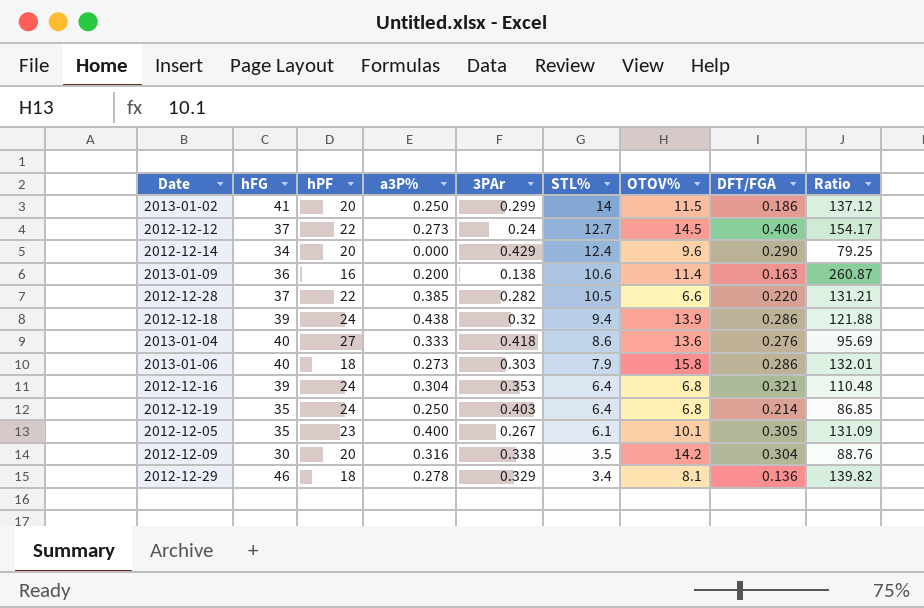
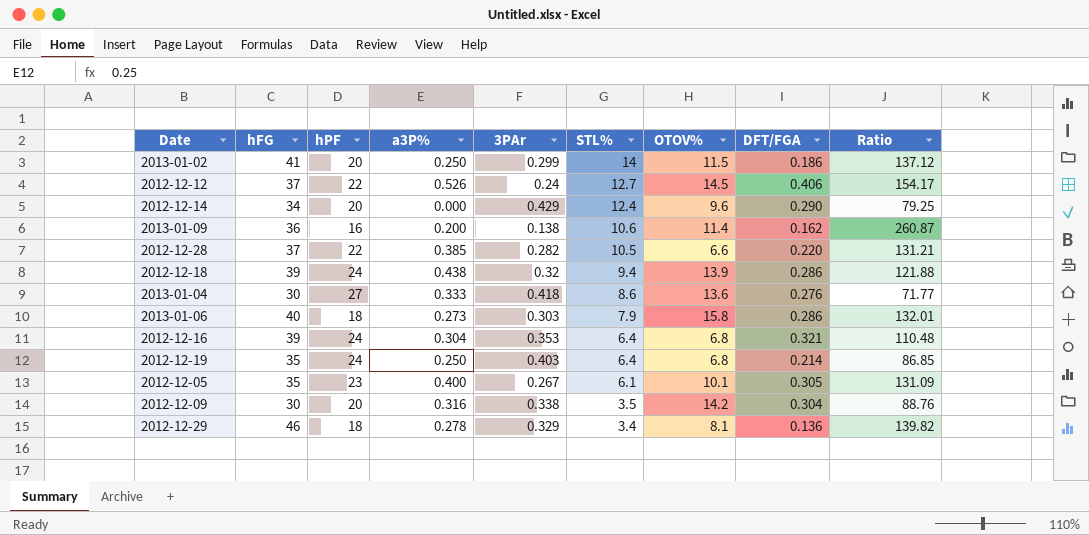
2012-12-12 | a3P%: 0.273 -> 0.526
2013-01-09 | DFT/FGA: 0.163 -> 0.162
2013-01-04 | hFG: 40 -> 30
2013-01-04 | Ratio: 95.69 -> 71.77

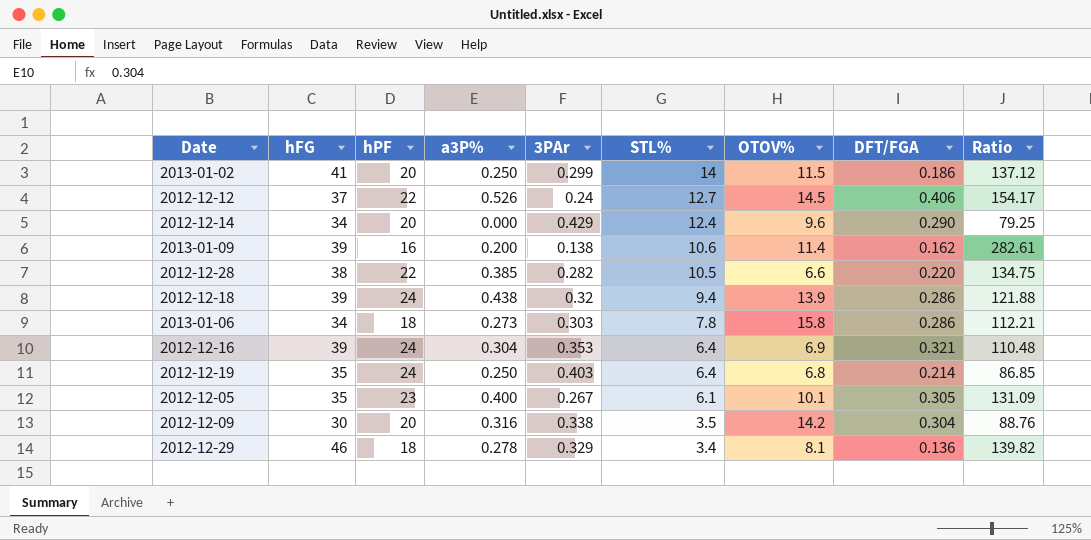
row 2013-01-04: 30 | 27 | 0.333 | 0.418 | 8.6 | 13.6 | 0.276 | 71.77 -> none
2013-01-09 | hFG: 36 -> 39
2013-01-09 | Ratio: 260.87 -> 282.61
2012-12-28 | hFG: 37 -> 38
2012-12-28 | Ratio: 131.21 -> 134.75
2013-01-06 | hFG: 40 -> 34
2013-01-06 | STL%: 7.9 -> 7.8
2013-01-06 | Ratio: 132.01 -> 112.21
2012-12-16 | OTOV%: 6.8 -> 6.9

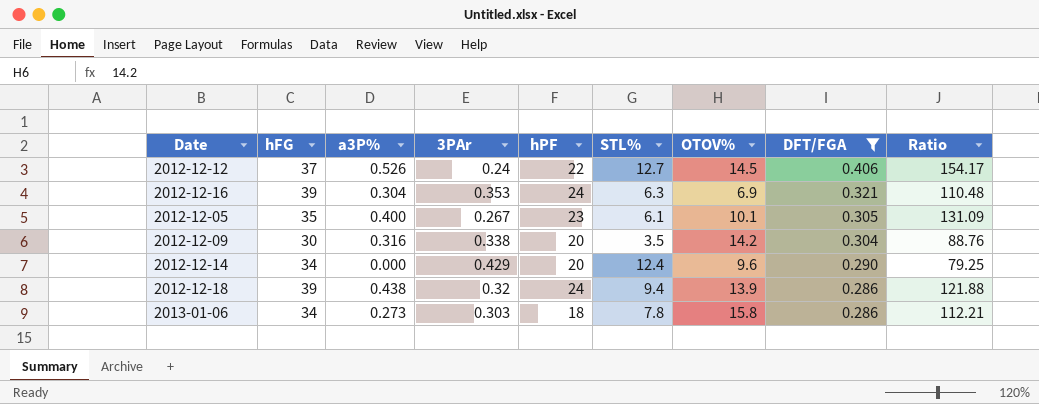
filter: none -> DFT/FGA >= 0.286
row order: STL% descending -> DFT/FGA descending
column hPF | position: 3 -> 5
2012-12-16 | STL%: 6.4 -> 6.3

